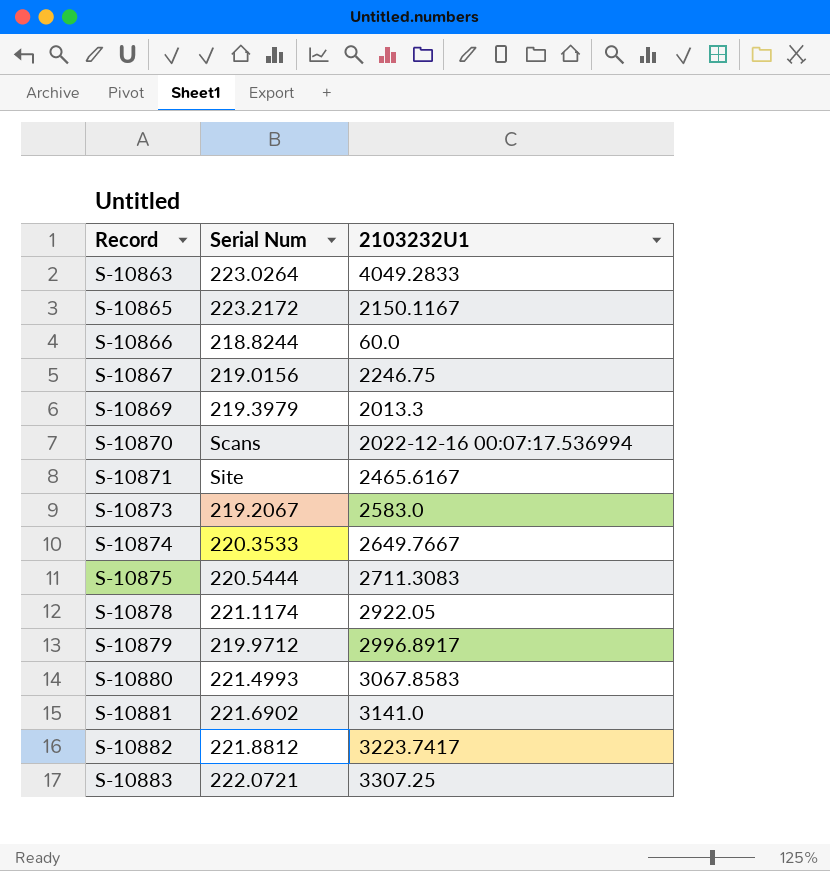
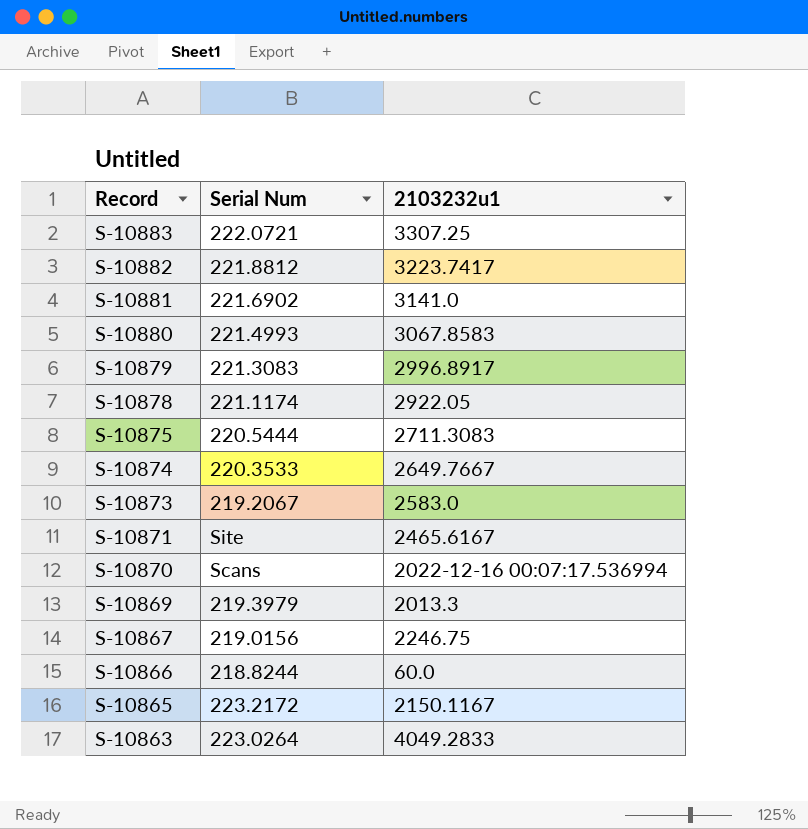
row order: Record ascending -> Record descending
column name: 2103232U1 -> 2103232u1
S-10879 | Serial Num: 219.9712 -> 221.3083

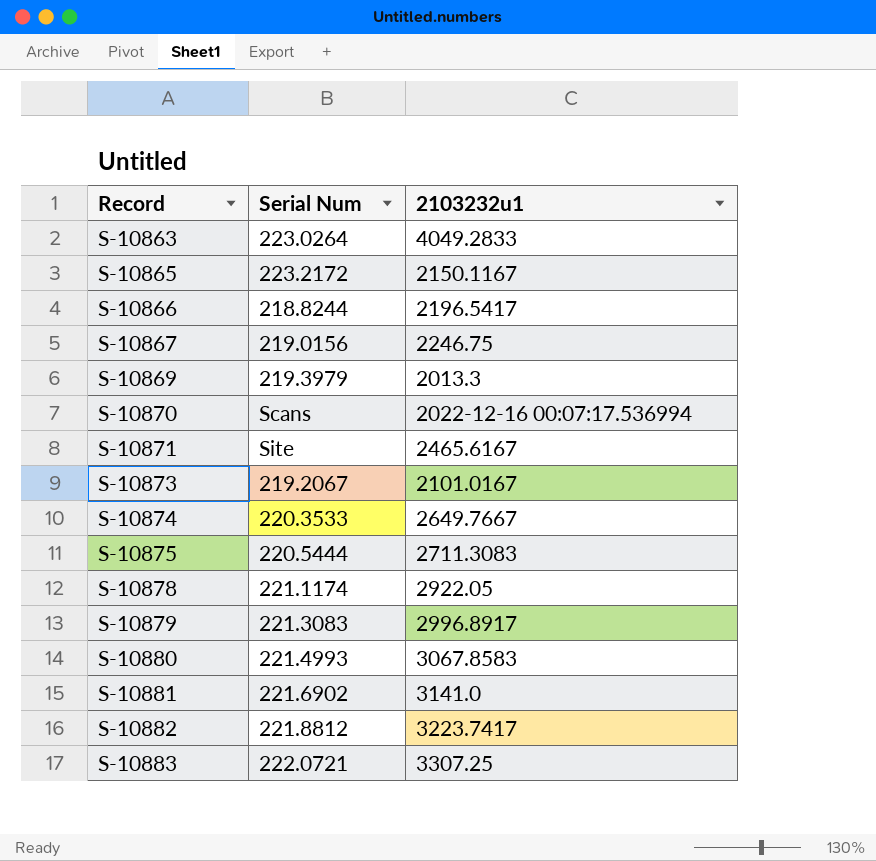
row order: Record descending -> Record ascending
S-10866 | 2103232u1: 60.0 -> 2196.5417
S-10873 | 2103232u1: 2583.0 -> 2101.0167

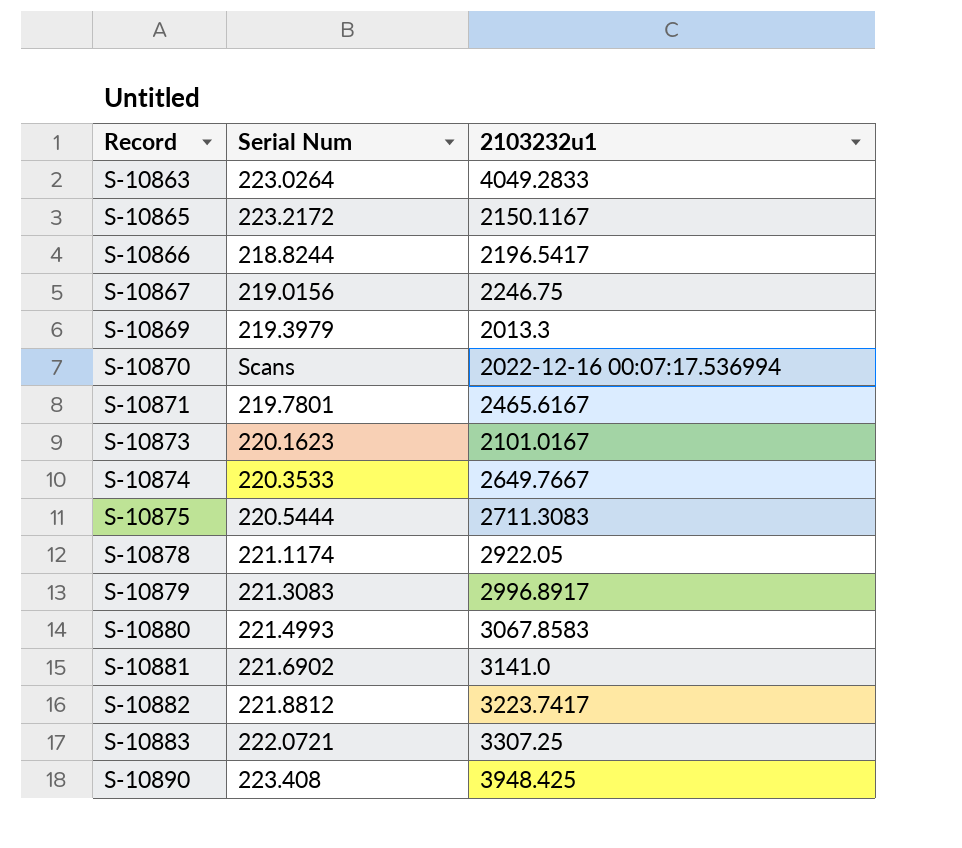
S-10871 | Serial Num: Site -> 219.7801
S-10873 | Serial Num: 219.2067 -> 220.1623
row S-10890: none -> 223.408 | 3948.425

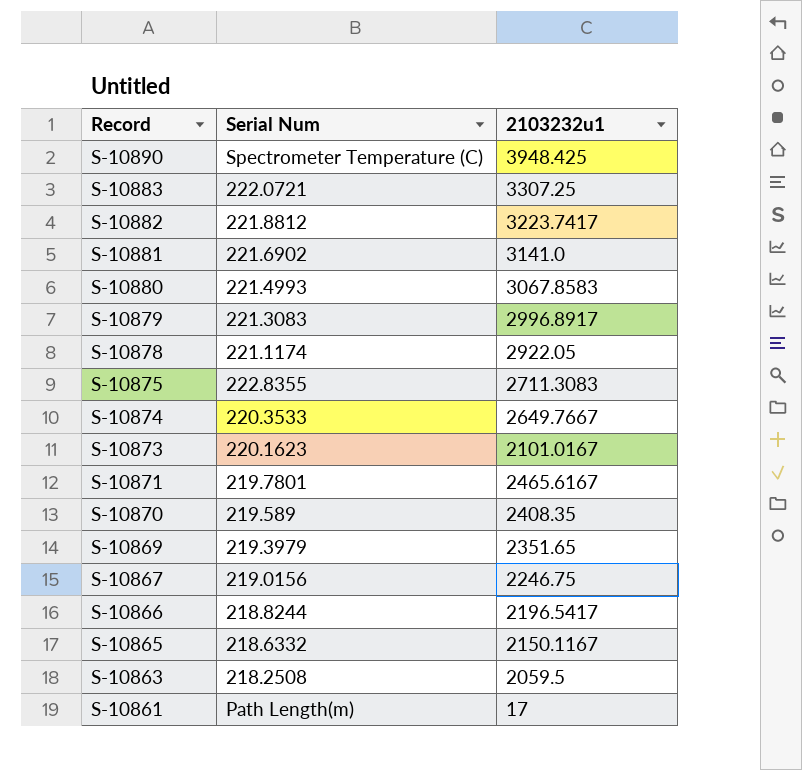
row order: Record ascending -> Record descending
S-10890 | Serial Num: 223.408 -> Spectrometer Temperature (C)
S-10875 | Serial Num: 220.5444 -> 222.8355
S-10870 | Serial Num: Scans -> 219.589
S-10870 | 2103232u1: 2022-12-16 00:07:17.536994 -> 2408.35
S-10869 | 2103232u1: 2013.3 -> 2351.65
S-10865 | Serial Num: 223.2172 -> 218.6332
S-10863 | Serial Num: 223.0264 -> 218.2508
S-10863 | 2103232u1: 4049.2833 -> 2059.5
row S-10861: none -> Path Length(m) | 17

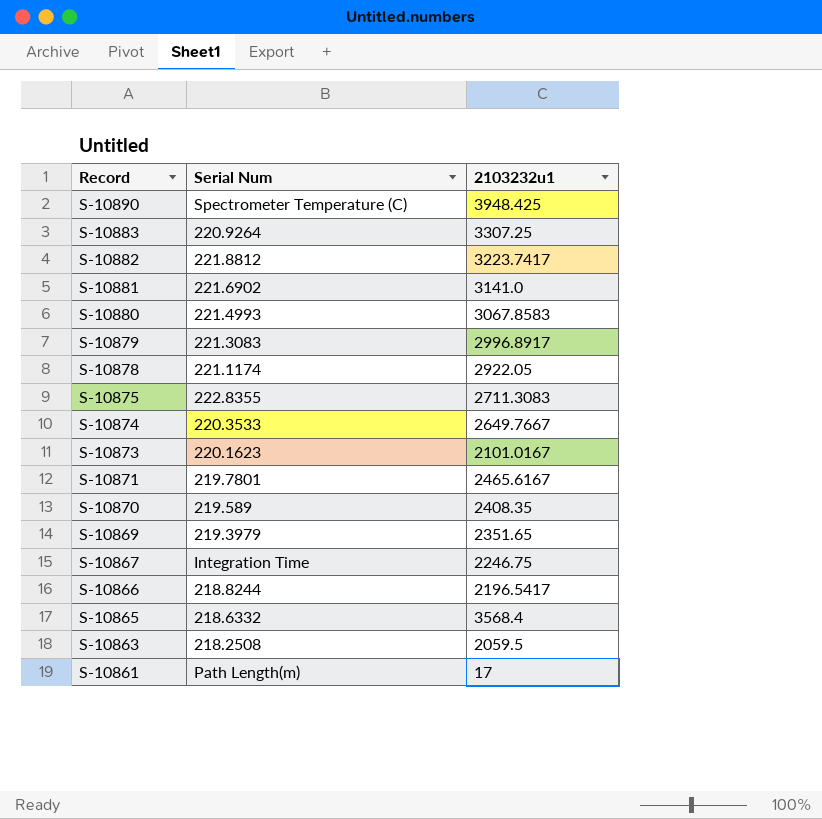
S-10883 | Serial Num: 222.0721 -> 220.9264
S-10867 | Serial Num: 219.0156 -> Integration Time
S-10865 | 2103232u1: 2150.1167 -> 3568.4

